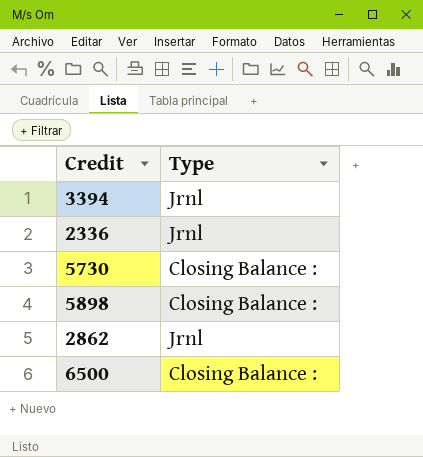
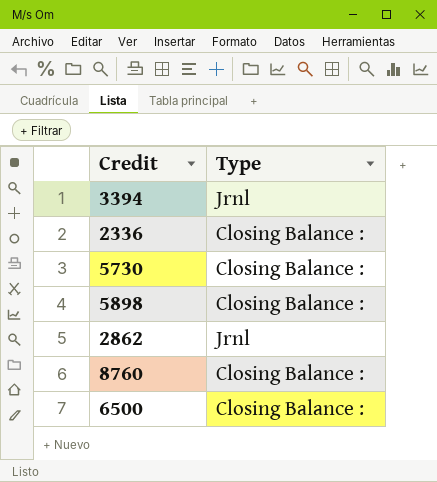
2336 | Type: Jrnl -> Closing Balance :
row 8760: none -> Closing Balance :

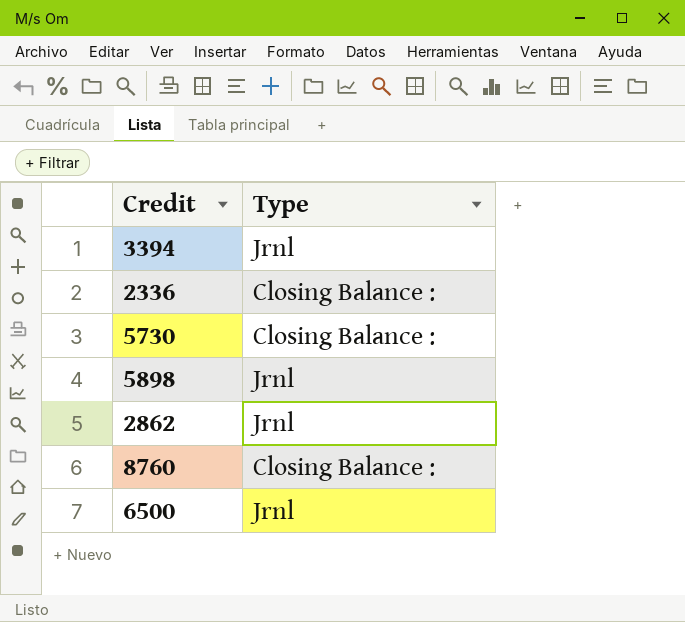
5898 | Type: Closing Balance : -> Jrnl
6500 | Type: Closing Balance : -> Jrnl

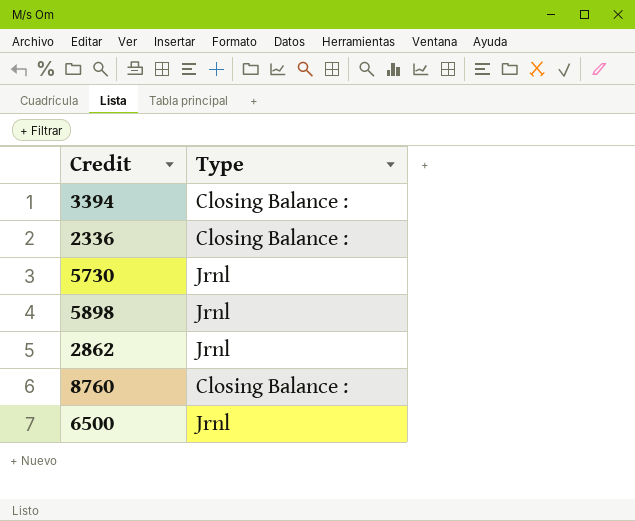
3394 | Type: Jrnl -> Closing Balance :
5730 | Type: Closing Balance : -> Jrnl

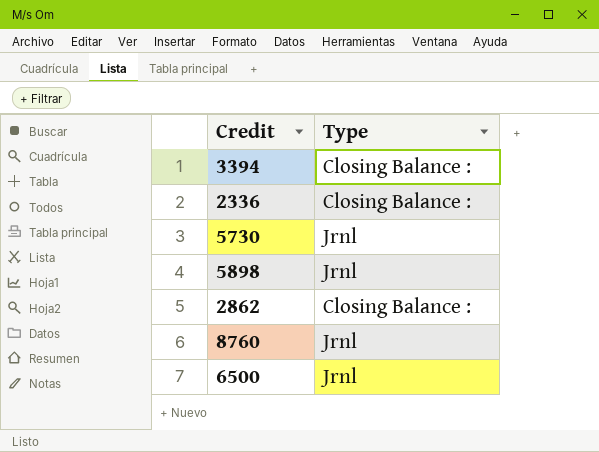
2862 | Type: Jrnl -> Closing Balance :
8760 | Type: Closing Balance : -> Jrnl

